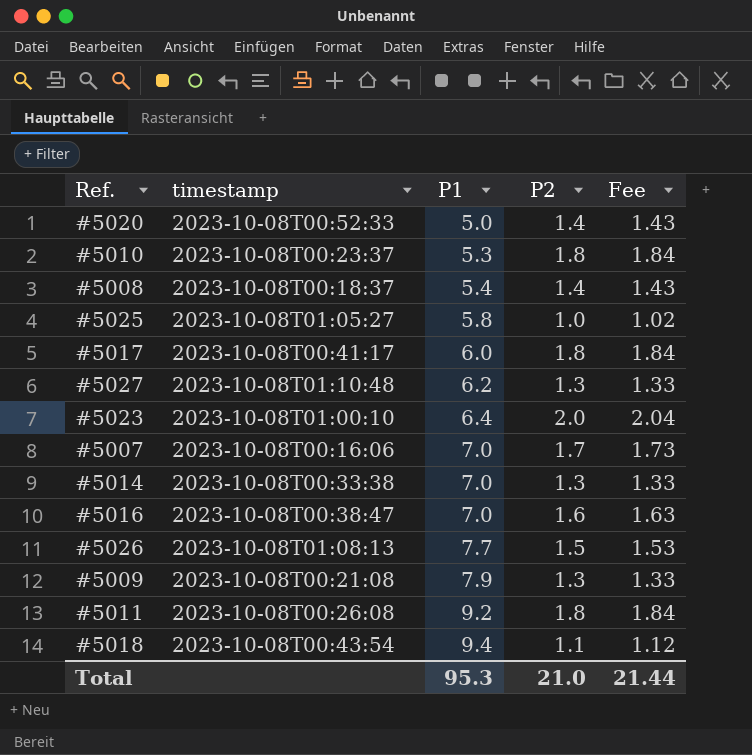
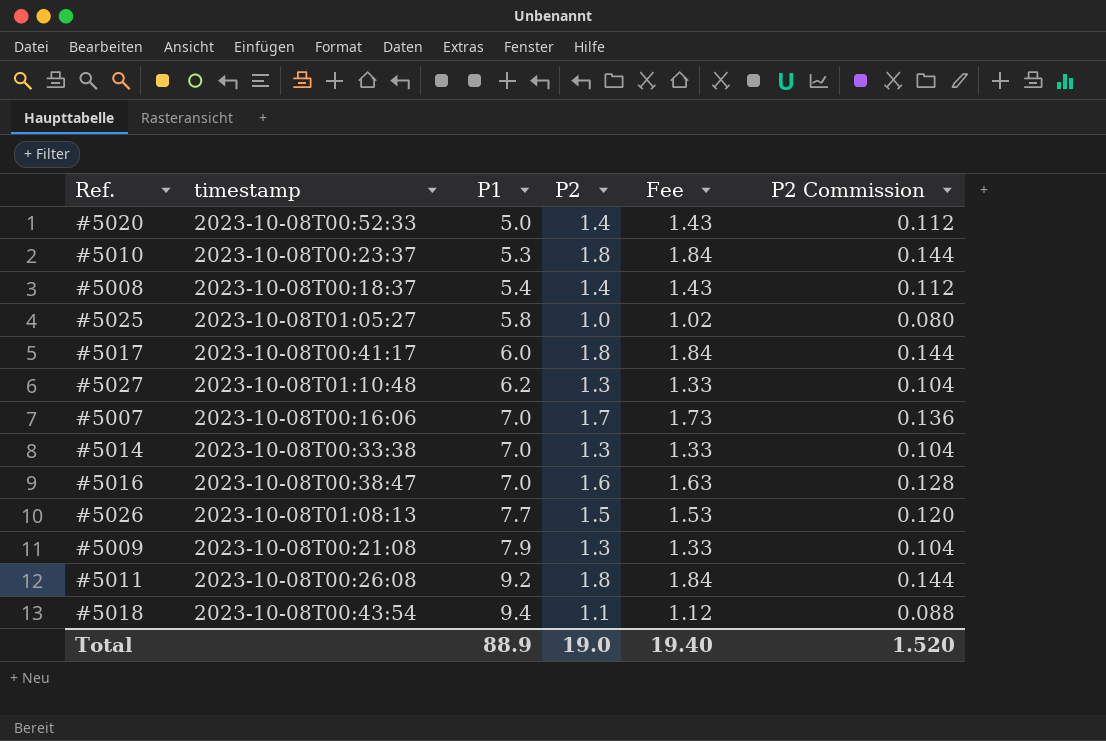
column P2 Commission | formula: none -> [P2] * 0.08
row #5023: 2023-10-08T01:00:10 | 6.4 | 2.0 | 2.04 -> none
Total | P1: 95.3 -> 88.9
Total | P2: 21.0 -> 19.0
Total | Fee: 21.44 -> 19.40

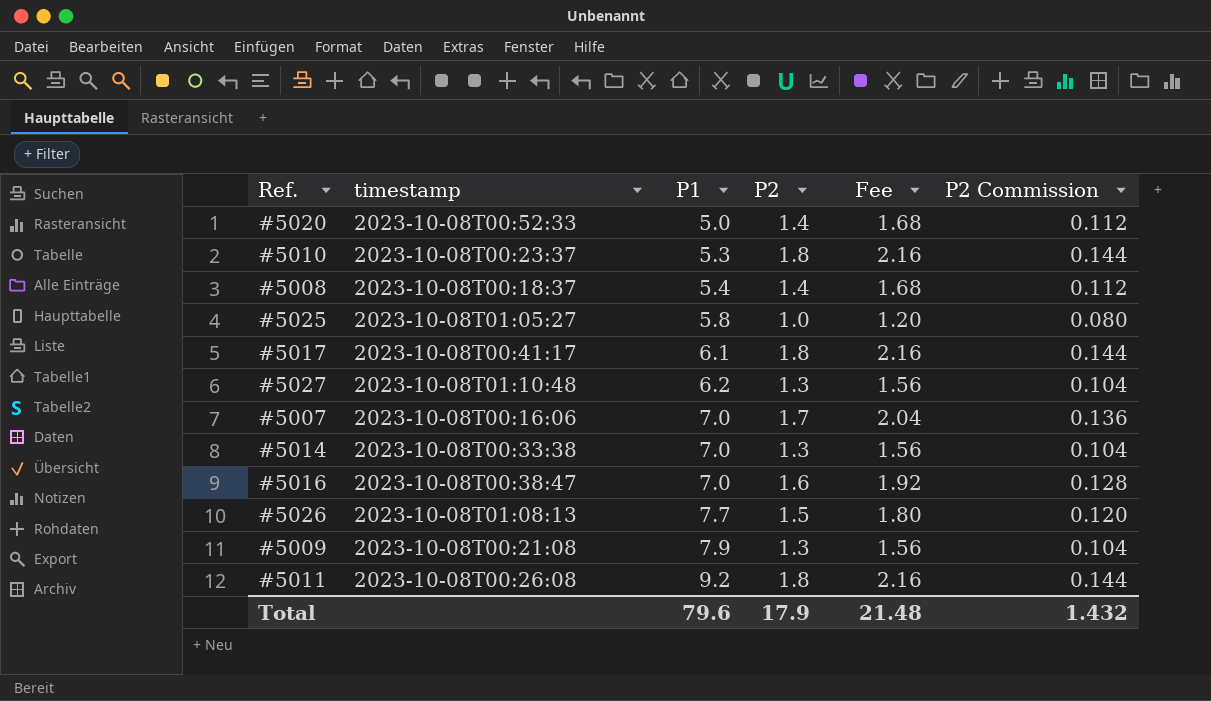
column Fee | formula: [P2] * 1.02 -> [P2] * 1.2
row #5018: 2023-10-08T00:43:54 | 9.4 | 1.1 | 1.12 | 0.088 -> none
#5017 | P1: 6.0 -> 6.1
Total | P1: 88.9 -> 79.6
Total | P2: 19.0 -> 17.9
Total | Fee: 19.40 -> 21.48
Total | P2 Commission: 1.520 -> 1.432

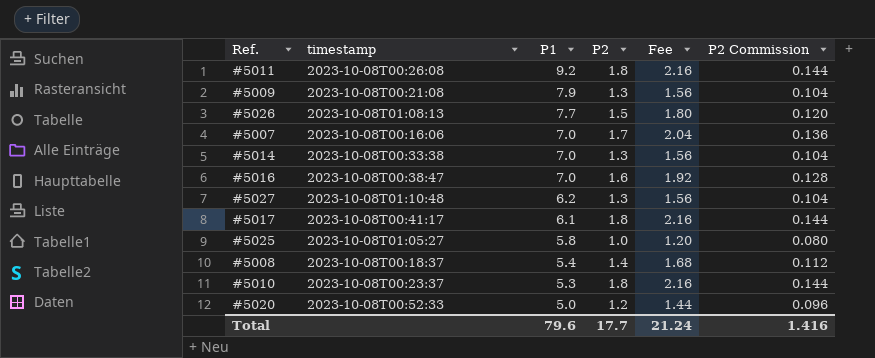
row order: P1 ascending -> P1 descending
#5020 | P2: 1.4 -> 1.2
#5020 | Fee: 1.68 -> 1.44
#5020 | P2 Commission: 0.112 -> 0.096
Total | P2: 17.9 -> 17.7
Total | Fee: 21.48 -> 21.24
Total | P2 Commission: 1.432 -> 1.416

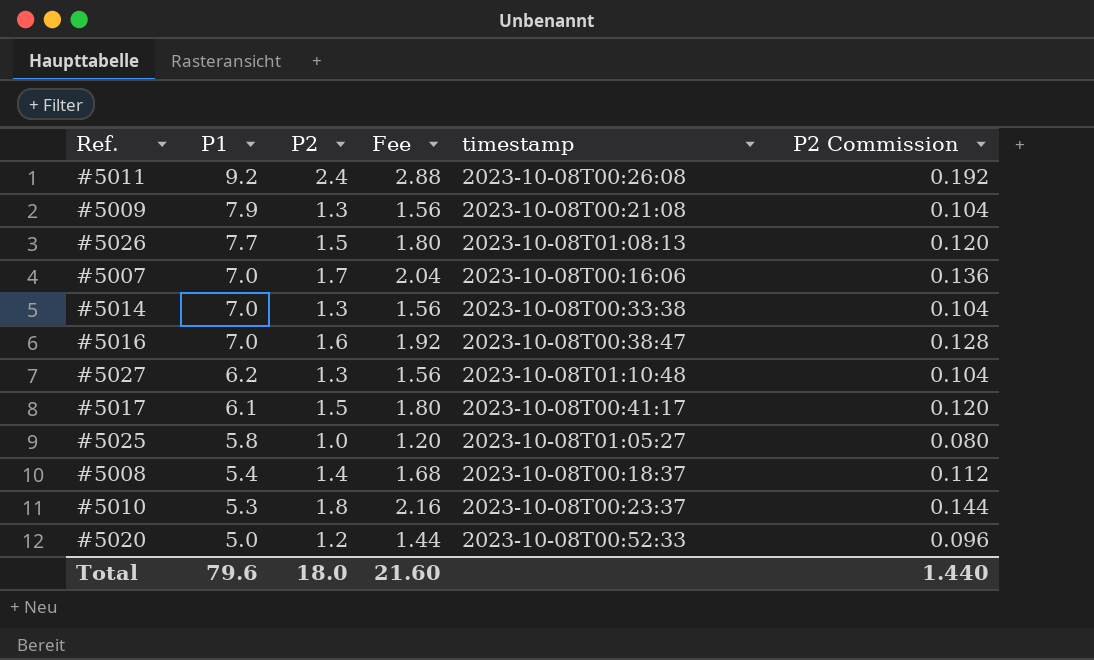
column timestamp | position: 2 -> 5
#5011 | P2: 1.8 -> 2.4
#5011 | Fee: 2.16 -> 2.88
#5011 | P2 Commission: 0.144 -> 0.192
#5017 | P2: 1.8 -> 1.5
#5017 | Fee: 2.16 -> 1.80
#5017 | P2 Commission: 0.144 -> 0.120
Total | P2: 17.7 -> 18.0
Total | Fee: 21.24 -> 21.60
Total | P2 Commission: 1.416 -> 1.440

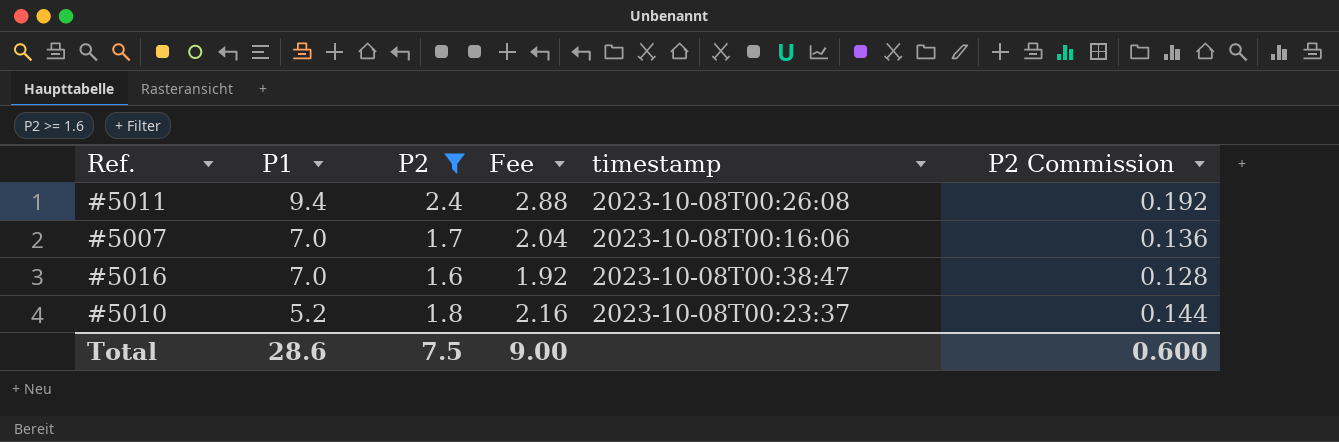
filter: none -> P2 >= 1.6
#5011 | P1: 9.2 -> 9.4
#5010 | P1: 5.3 -> 5.2
Total | P1: 79.6 -> 28.6
Total | P2: 18.0 -> 7.5
Total | Fee: 21.60 -> 9.00
Total | P2 Commission: 1.440 -> 0.600

